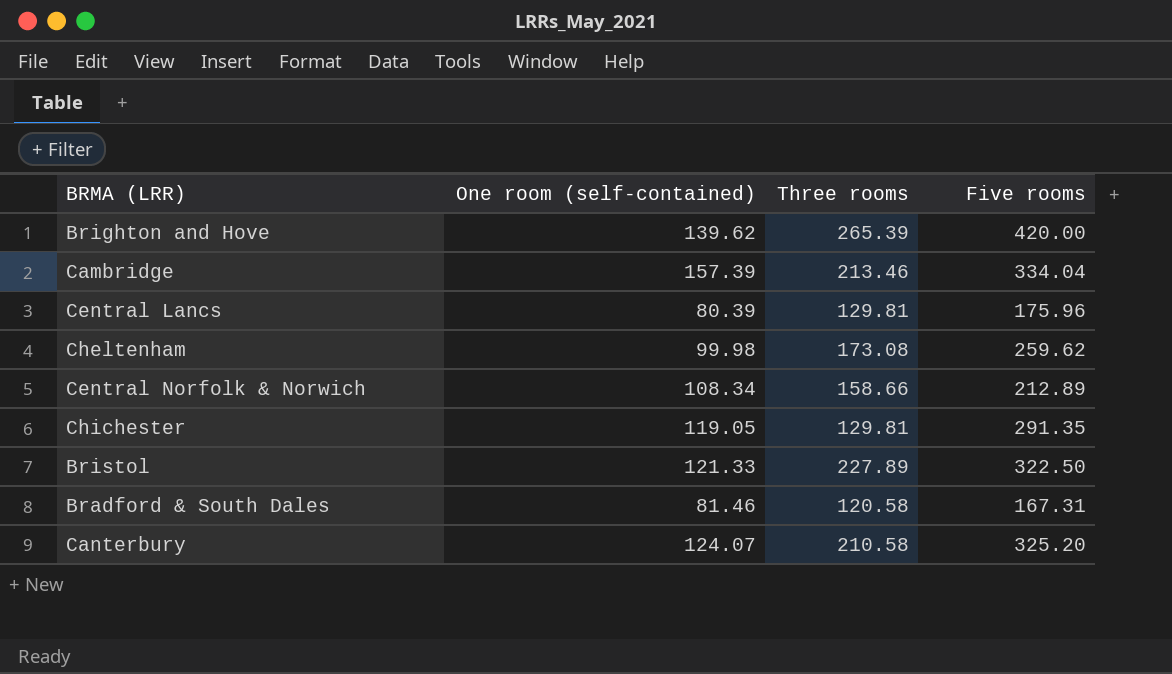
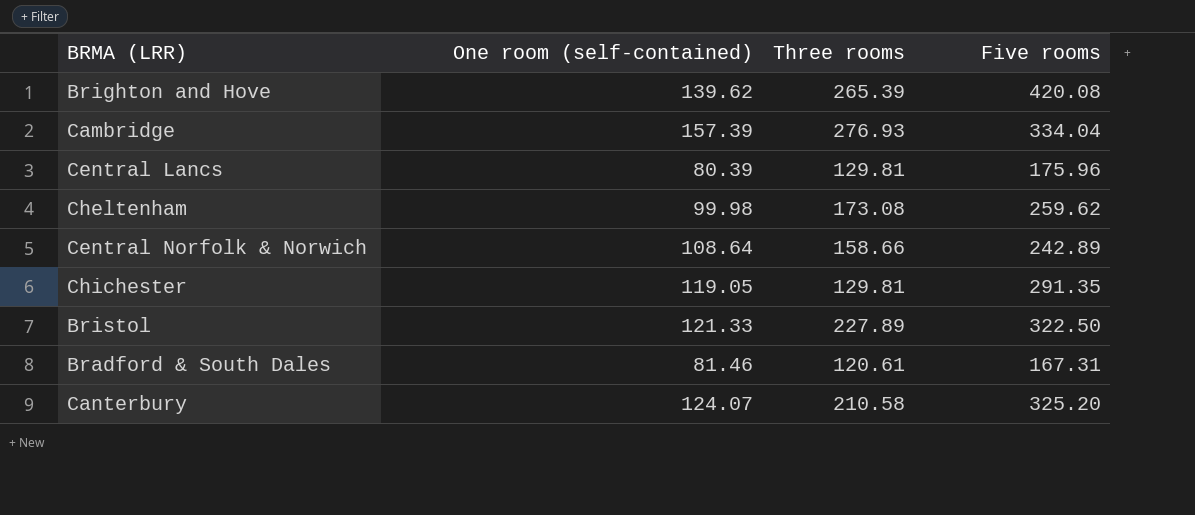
Brighton and Hove | Five rooms: 420.00 -> 420.08
Cambridge | Three rooms: 213.46 -> 276.93
Central Norfolk & Norwich | One room (self-contained): 108.34 -> 108.64
Central Norfolk & Norwich | Five rooms: 212.89 -> 242.89
Bradford & South Dales | Three rooms: 120.58 -> 120.61

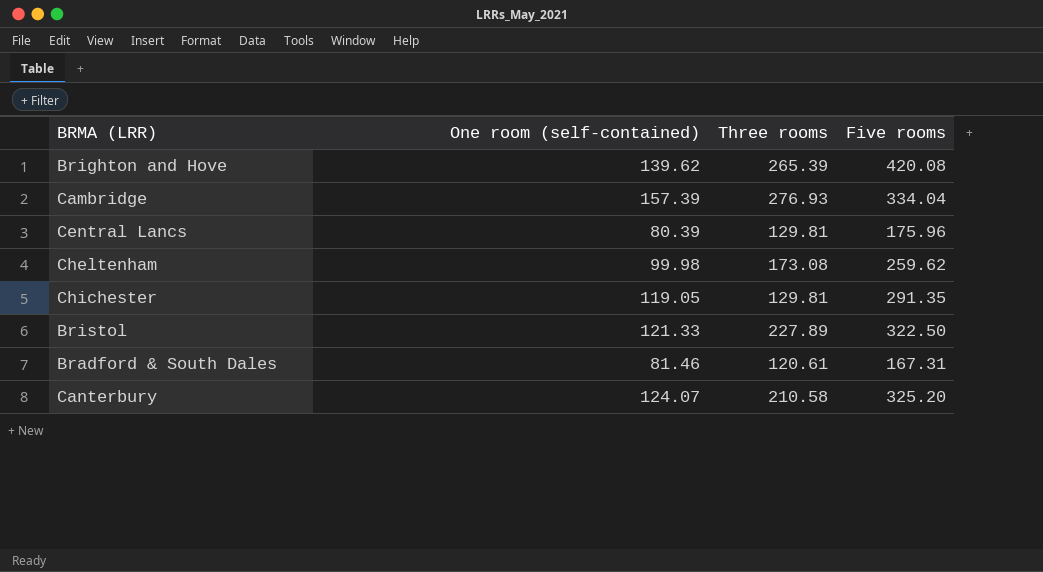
row Central Norfolk & Norwich: 108.64 | 158.66 | 242.89 -> none

